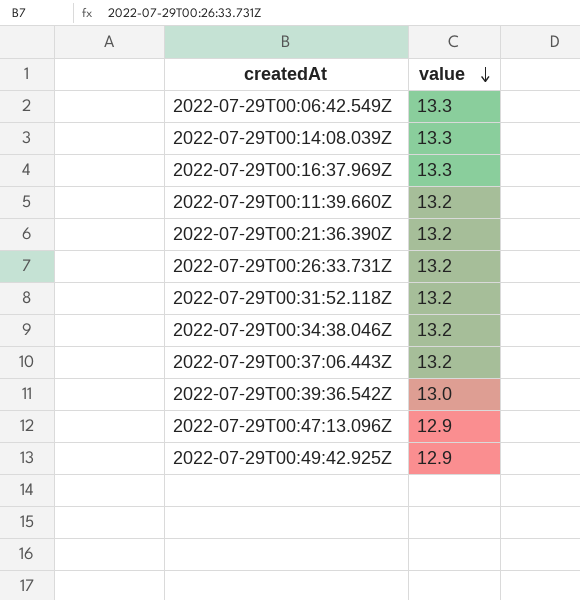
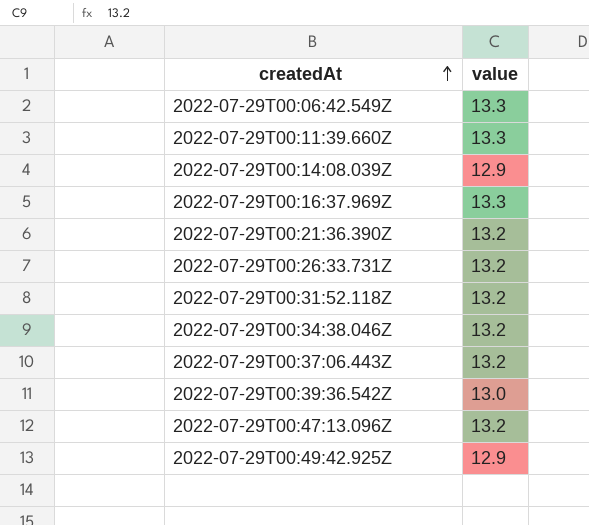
row order: value descending -> createdAt ascending
2022-07-29T00:11:39.660Z | value: 13.2 -> 13.3
2022-07-29T00:14:08.039Z | value: 13.3 -> 12.9
2022-07-29T00:47:13.096Z | value: 12.9 -> 13.2

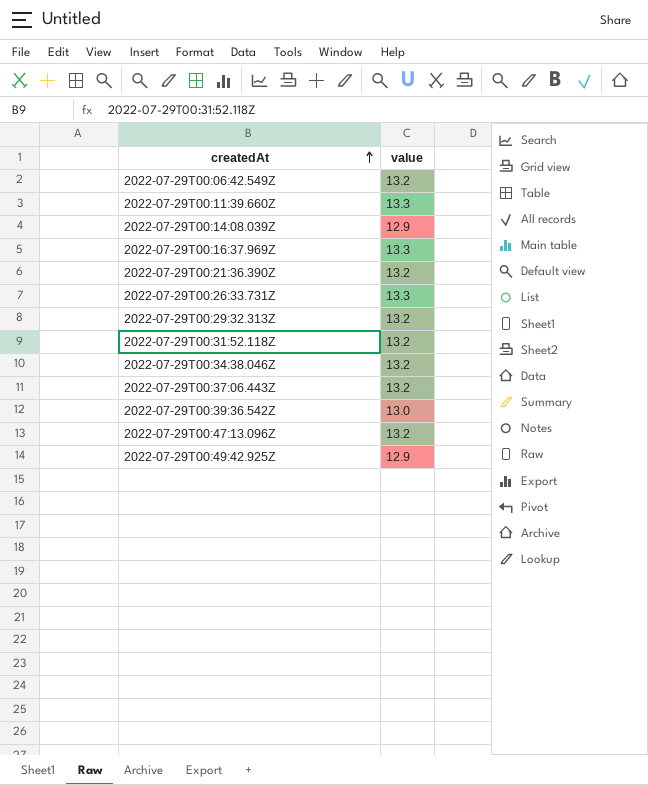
2022-07-29T00:06:42.549Z | value: 13.3 -> 13.2
2022-07-29T00:26:33.731Z | value: 13.2 -> 13.3
row 2022-07-29T00:29:32.313Z: none -> 13.2

